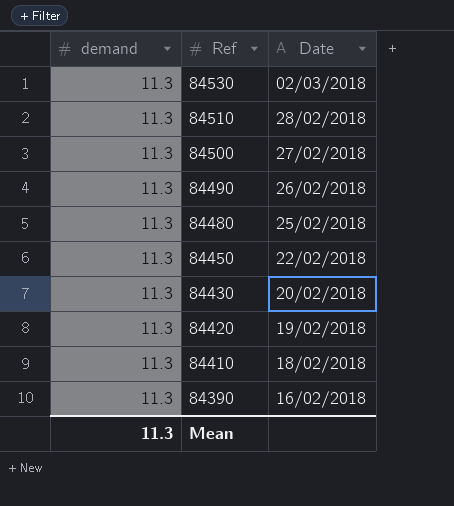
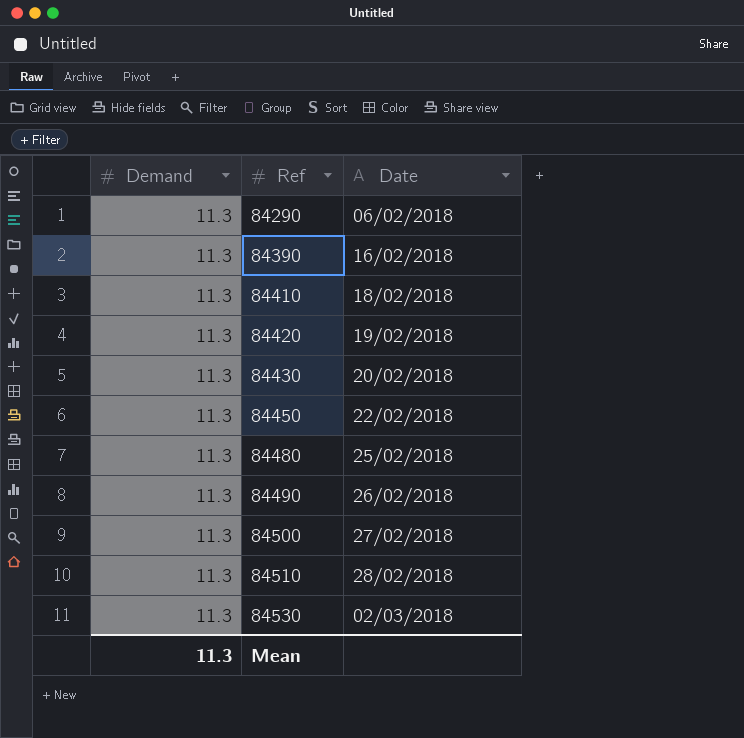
row order: Ref descending -> Ref ascending
column name: demand -> Demand
row 84290: none -> 11.3 | 06/02/2018

